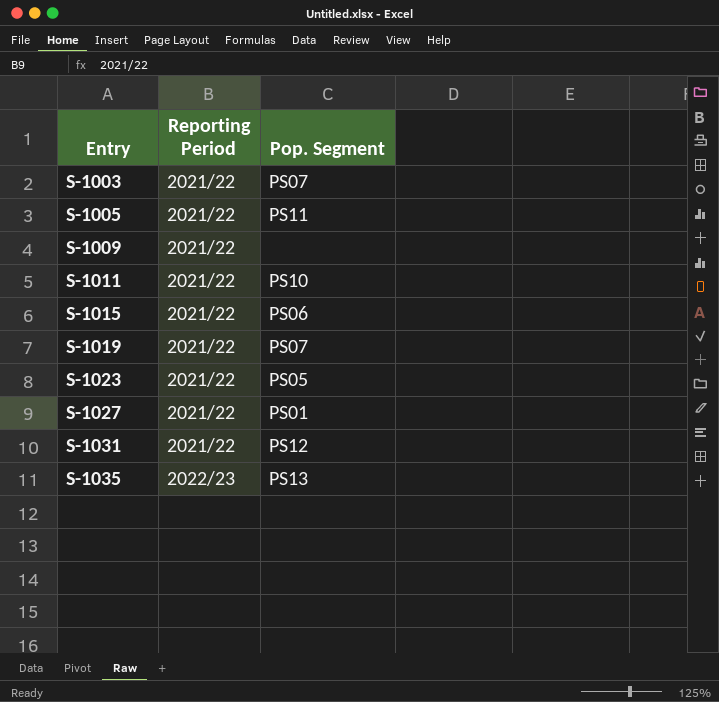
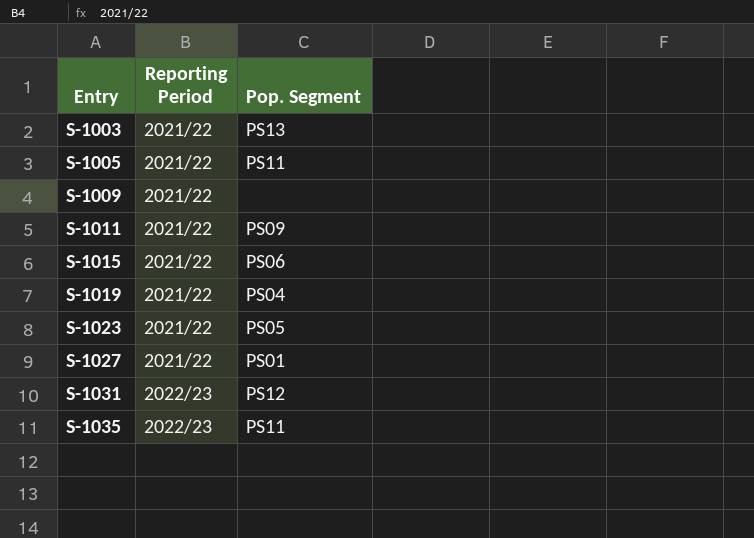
S-1003 | Pop. Segment: PS07 -> PS13
S-1011 | Pop. Segment: PS10 -> PS09
S-1019 | Pop. Segment: PS07 -> PS04
S-1031 | Reporting Period: 2021/22 -> 2022/23
S-1035 | Pop. Segment: PS13 -> PS11

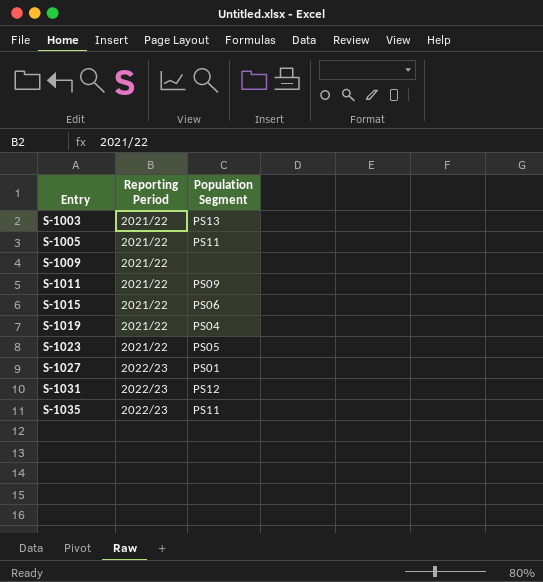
column name: Pop. Segment -> Population Segment
S-1027 | Reporting Period: 2021/22 -> 2022/23

